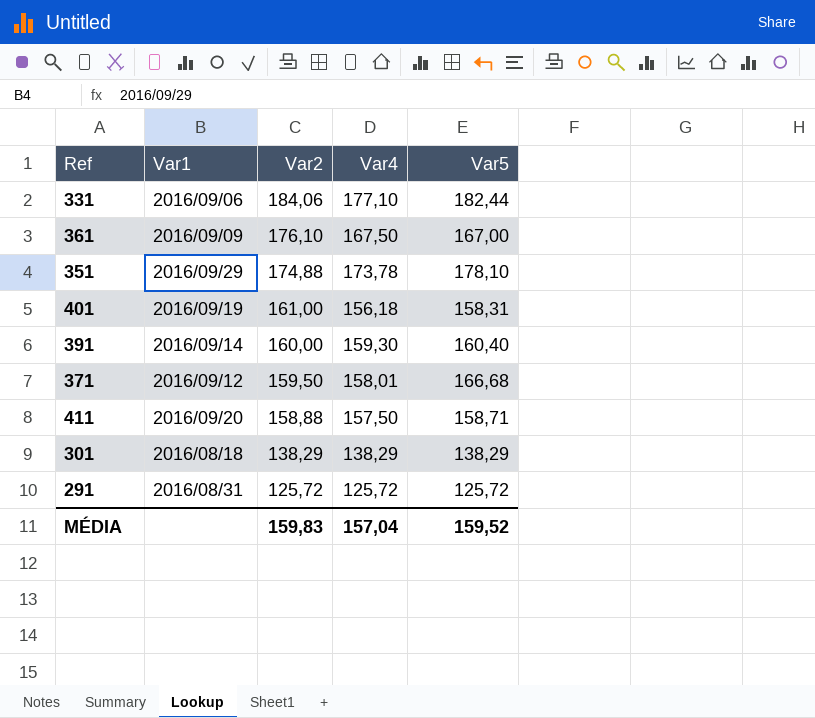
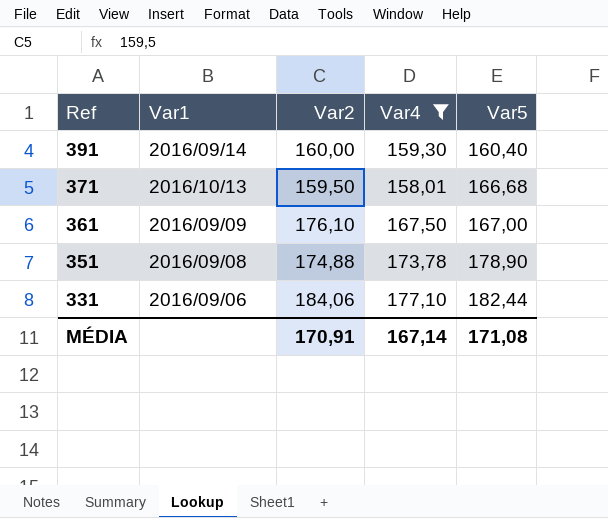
filter: none -> Var4 >= 158,01
row order: Var2 descending -> Ref descending
371 | Var1: 2016/09/12 -> 2016/10/13
351 | Var1: 2016/09/29 -> 2016/09/08
351 | Var5: 178,10 -> 178,90
MÉDIA | Var2: 159,83 -> 170,91
MÉDIA | Var4: 157,04 -> 167,14
MÉDIA | Var5: 159,52 -> 171,08

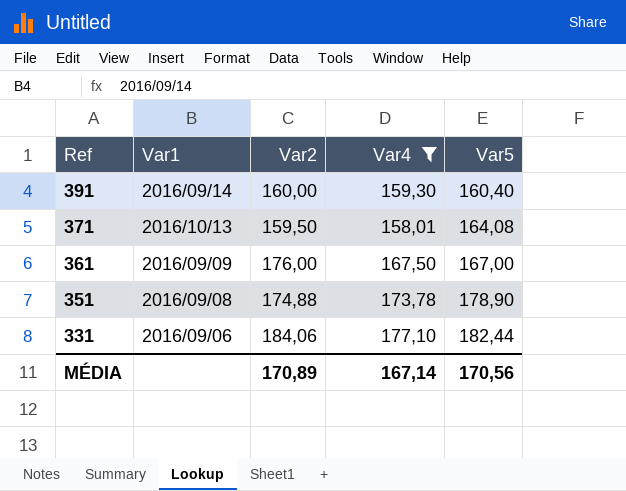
371 | Var5: 166,68 -> 164,08
361 | Var2: 176,10 -> 176,00
MÉDIA | Var2: 170,91 -> 170,89
MÉDIA | Var5: 171,08 -> 170,56

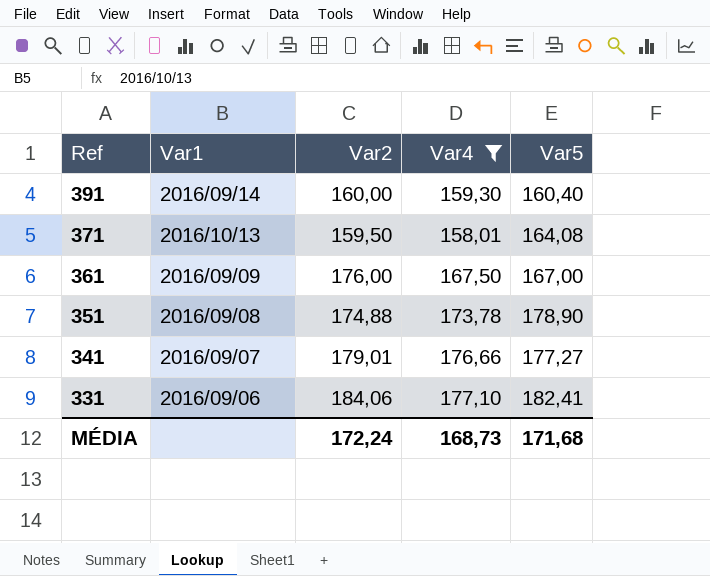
row 341: none -> 2016/09/07 | 179,01 | 176,66 | 177,27
331 | Var5: 182,44 -> 182,41
MÉDIA | Var2: 170,89 -> 172,24
MÉDIA | Var4: 167,14 -> 168,73
MÉDIA | Var5: 170,56 -> 171,68

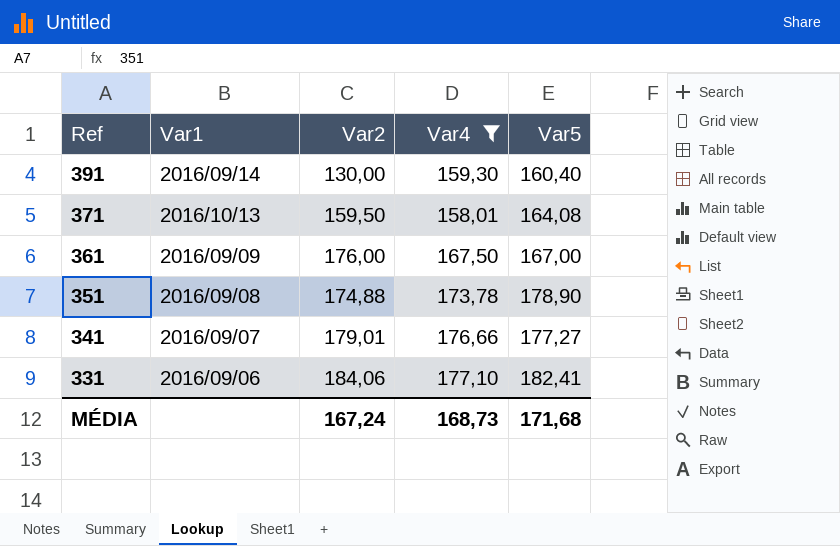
391 | Var2: 160,00 -> 130,00
MÉDIA | Var2: 172,24 -> 167,24

